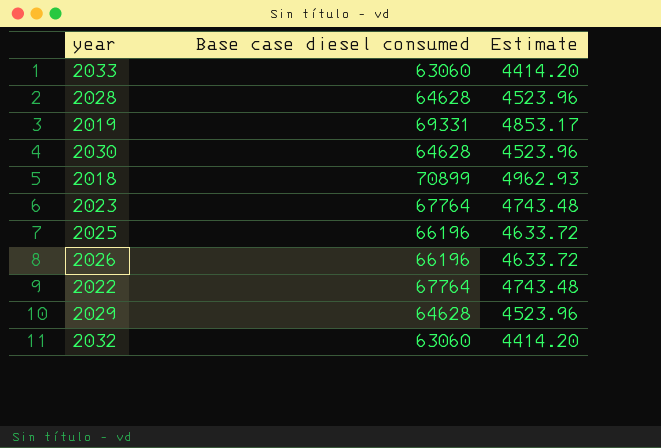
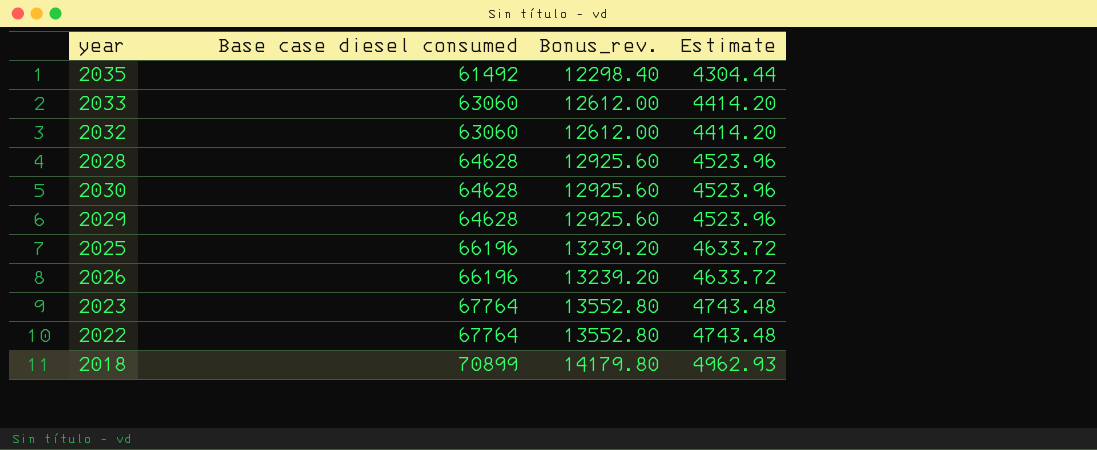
row order: none -> Base case diesel consumed ascending
column Bonus_rev. | formula: none -> [Base case diesel consumed] * 0.2
row 2019: 69331 | 4853.17 -> none
row 2035: none -> 61492 | 12298.40 | 4304.44

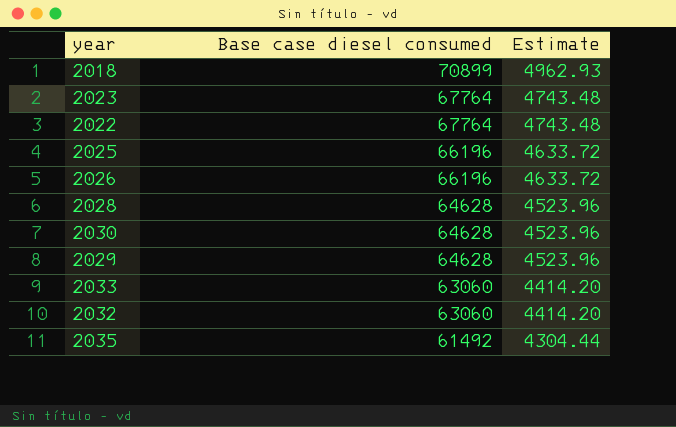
row order: Base case diesel consumed ascending -> Base case diesel consumed descending
column Bonus_rev. | formula: [Base case diesel consumed] * 0.2 -> none

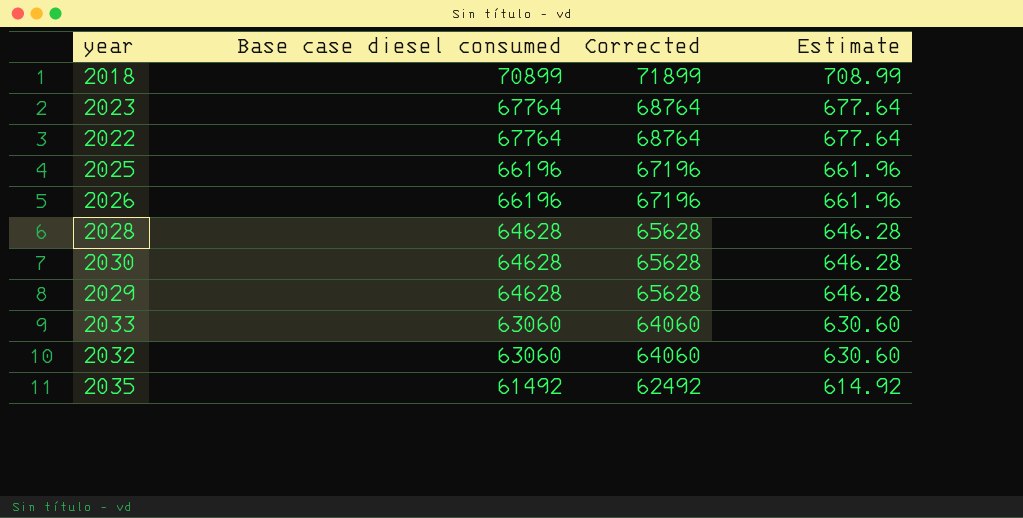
column Corrected | formula: none -> [Base case diesel consumed] + 1000
column Estimate | formula: [Base case diesel consumed] * 0.07 -> [Base case diesel consumed] * 0.01

